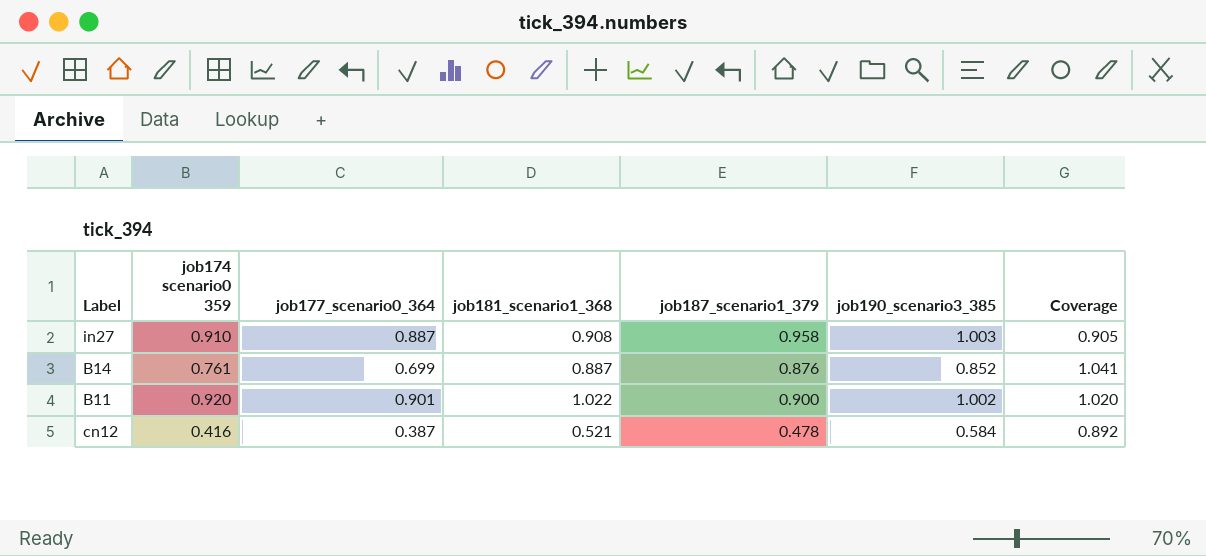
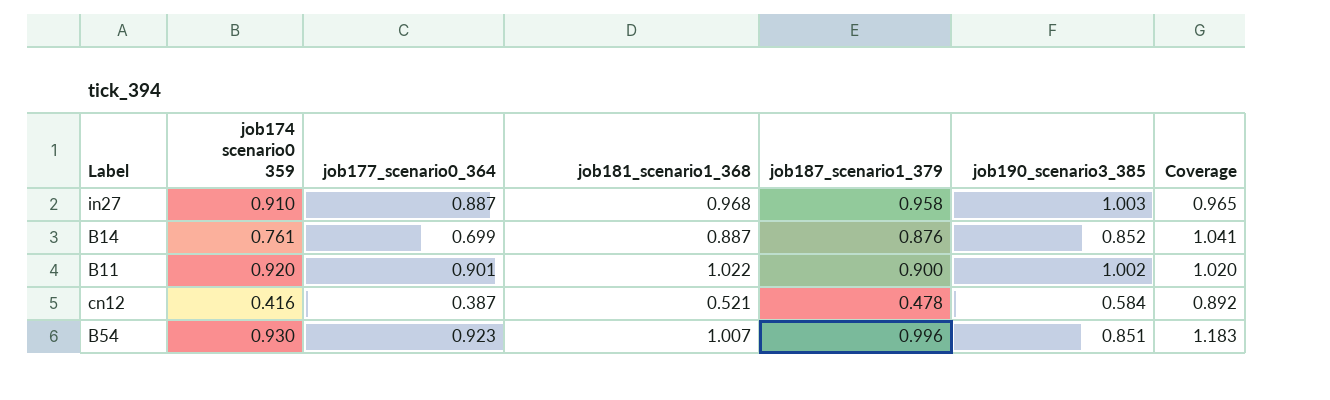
in27 | job181_scenario1_368: 0.908 -> 0.968
in27 | Coverage: 0.905 -> 0.965
row B54: none -> 0.930 | 0.923 | 1.007 | 0.996 | 0.851 | 1.183

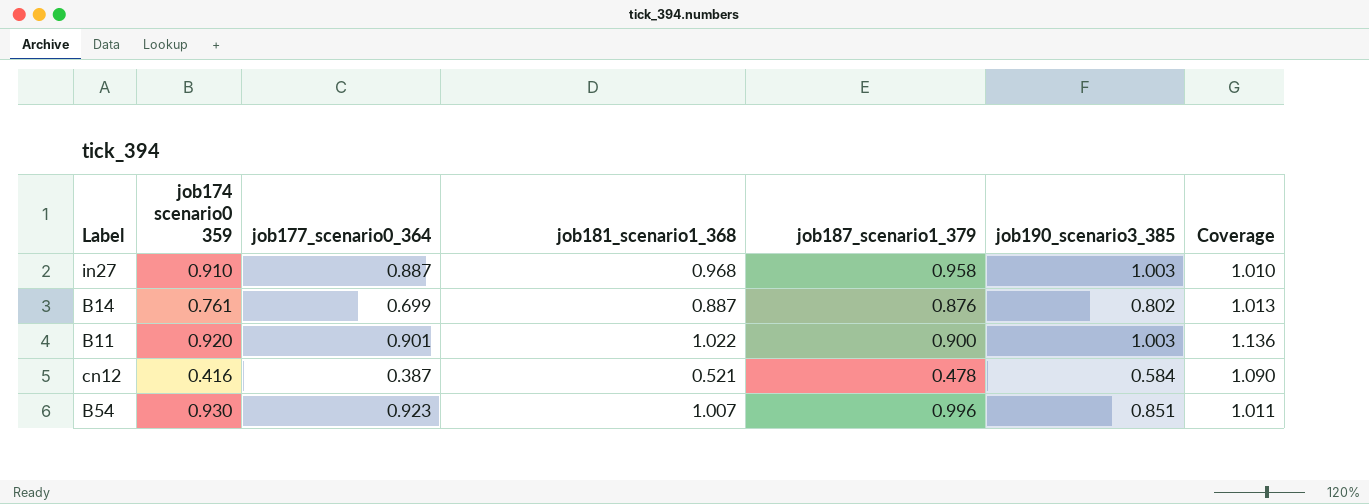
column Coverage | formula: [job181_scenario1_368] / [job190_scenario3_385] -> [job181_scenario1_368] / [job187_scenario1_379]
B14 | job190_scenario3_385: 0.852 -> 0.802
B11 | job190_scenario3_385: 1.002 -> 1.003

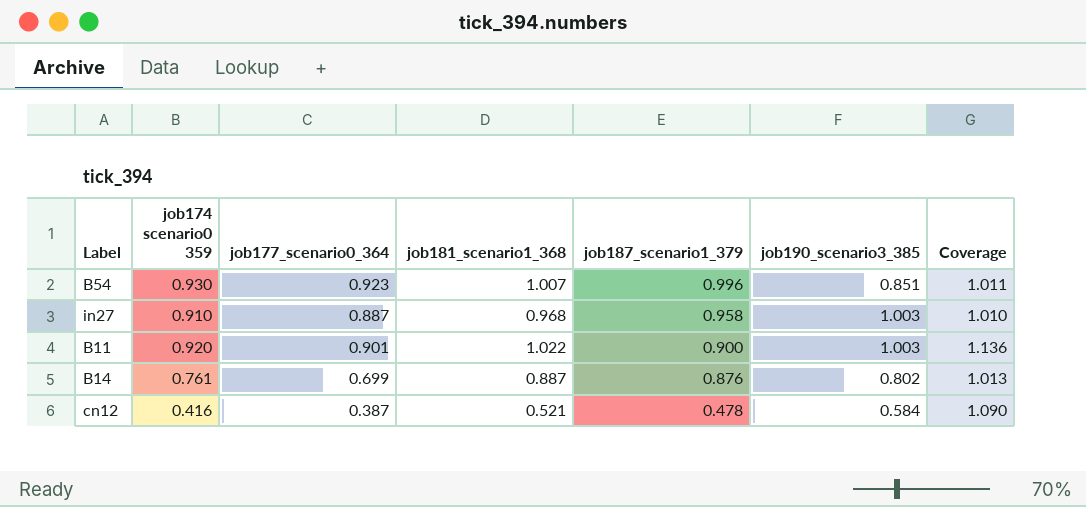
row order: none -> job187_scenario1_379 descending

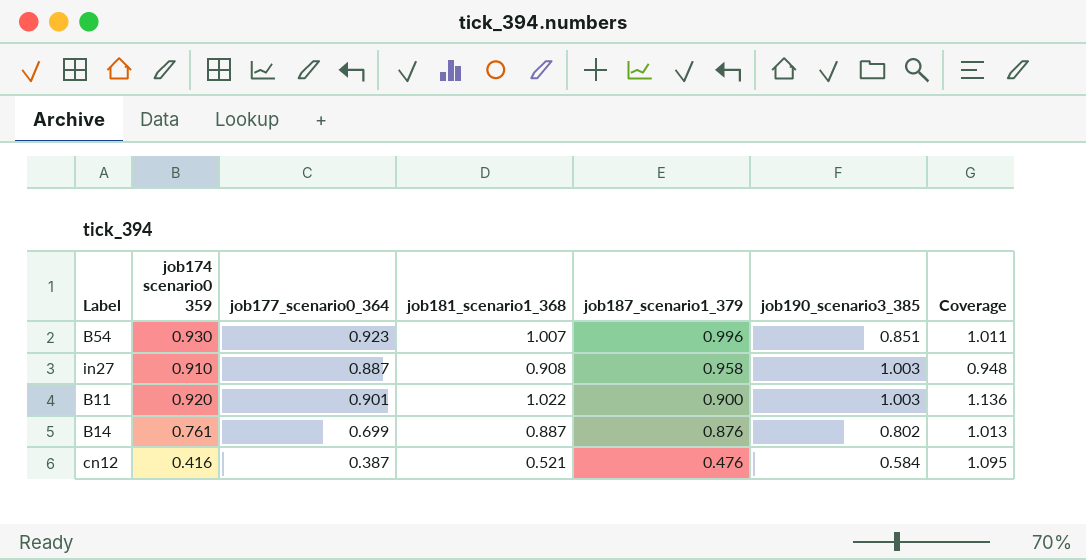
in27 | job181_scenario1_368: 0.968 -> 0.908
in27 | Coverage: 1.010 -> 0.948
cn12 | job187_scenario1_379: 0.478 -> 0.476
cn12 | Coverage: 1.090 -> 1.095

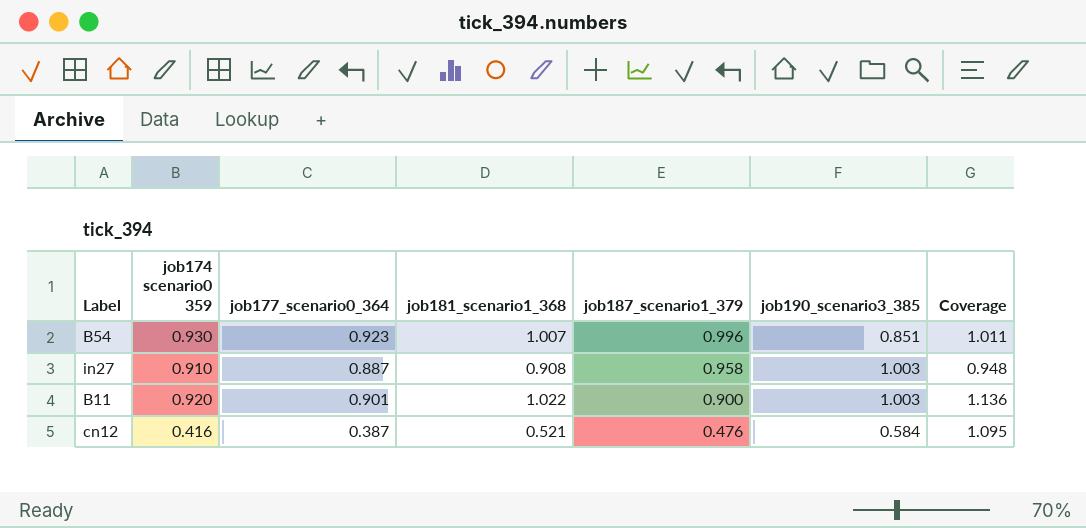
row B14: 0.761 | 0.699 | 0.887 | 0.876 | 0.802 | 1.013 -> none

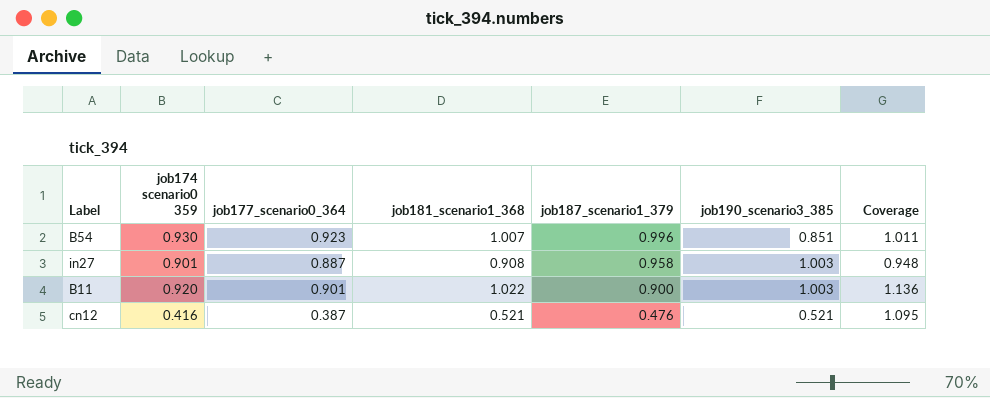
in27 | job174 scenario0 359: 0.910 -> 0.901
cn12 | job190_scenario3_385: 0.584 -> 0.521

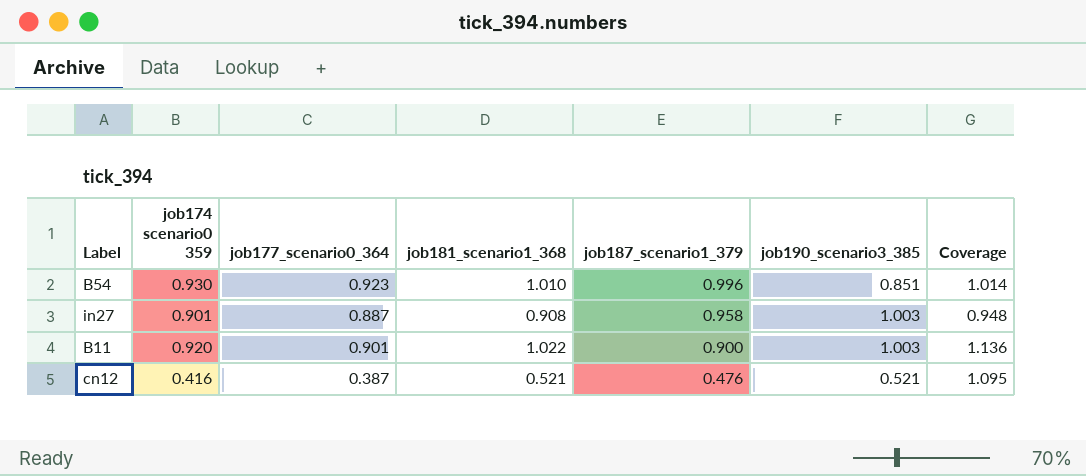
B54 | job181_scenario1_368: 1.007 -> 1.010
B54 | Coverage: 1.011 -> 1.014

